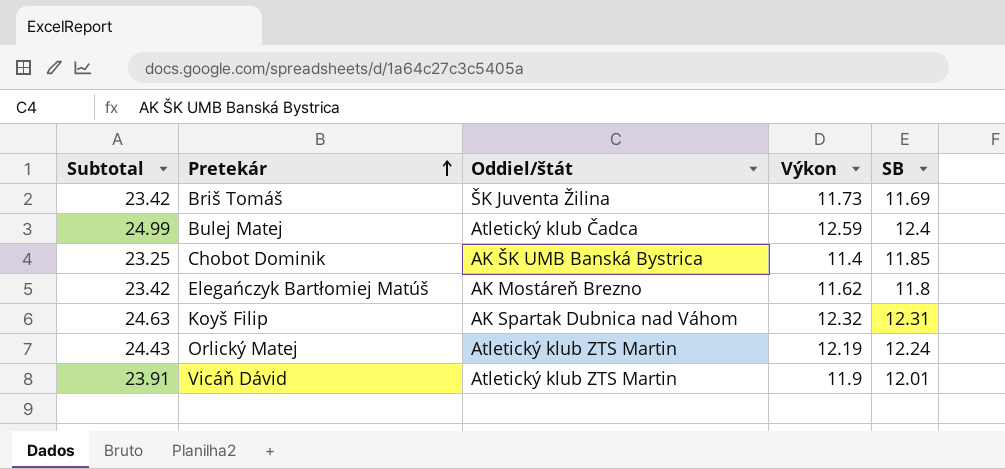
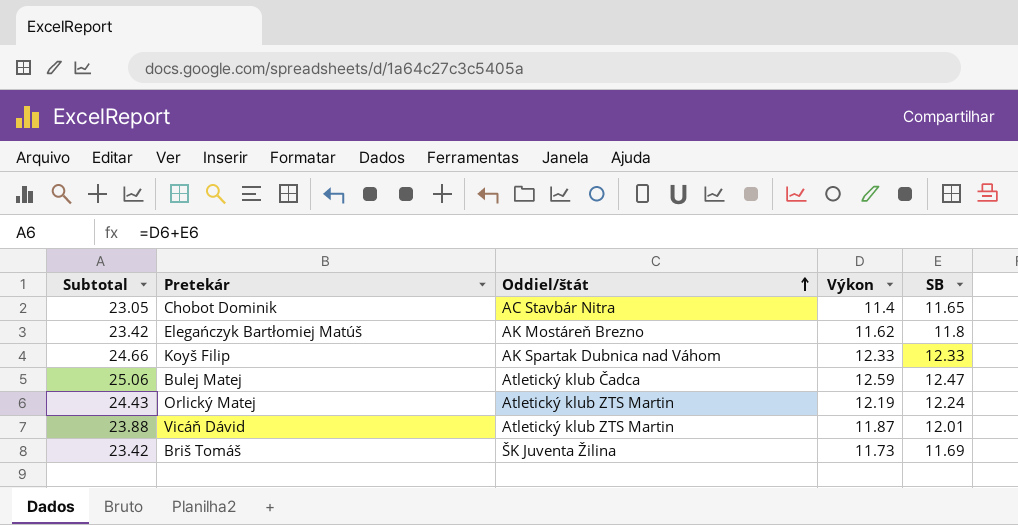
row order: Pretekár ascending -> Oddiel/štát ascending
Chobot Dominik | Subtotal: 23.25 -> 23.05
Chobot Dominik | Oddiel/štát: AK ŠK UMB Banská Bystrica -> AC Stavbár Nitra
Chobot Dominik | SB: 11.85 -> 11.65
Koyš Filip | Subtotal: 24.63 -> 24.66
Koyš Filip | Výkon: 12.32 -> 12.33
Koyš Filip | SB: 12.31 -> 12.33
Bulej Matej | Subtotal: 24.99 -> 25.06
Bulej Matej | SB: 12.4 -> 12.47
Vicáň Dávid | Subtotal: 23.91 -> 23.88
Vicáň Dávid | Výkon: 11.9 -> 11.87

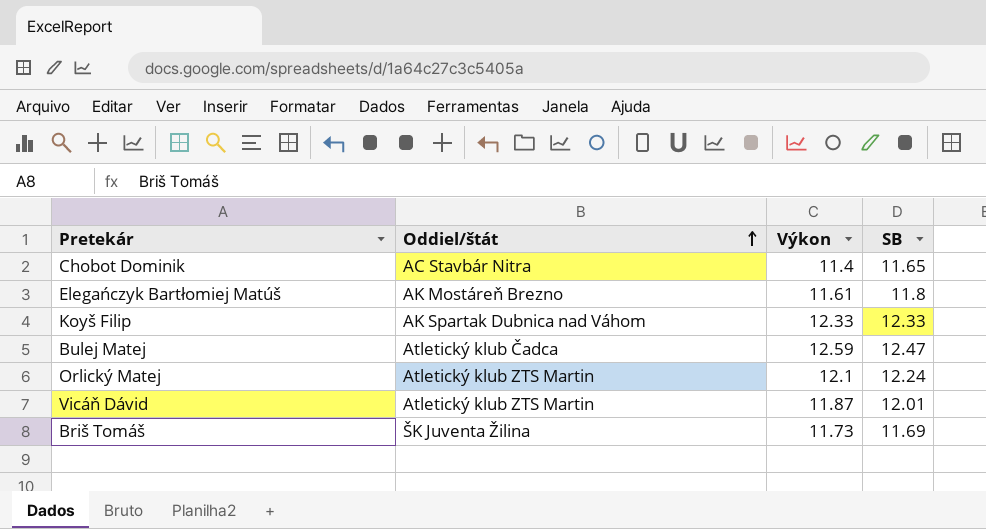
column Subtotal | formula: [Výkon] + [SB] -> none
Elegańczyk Bartłomiej Matúš | Výkon: 11.62 -> 11.61
Orlický Matej | Výkon: 12.19 -> 12.1

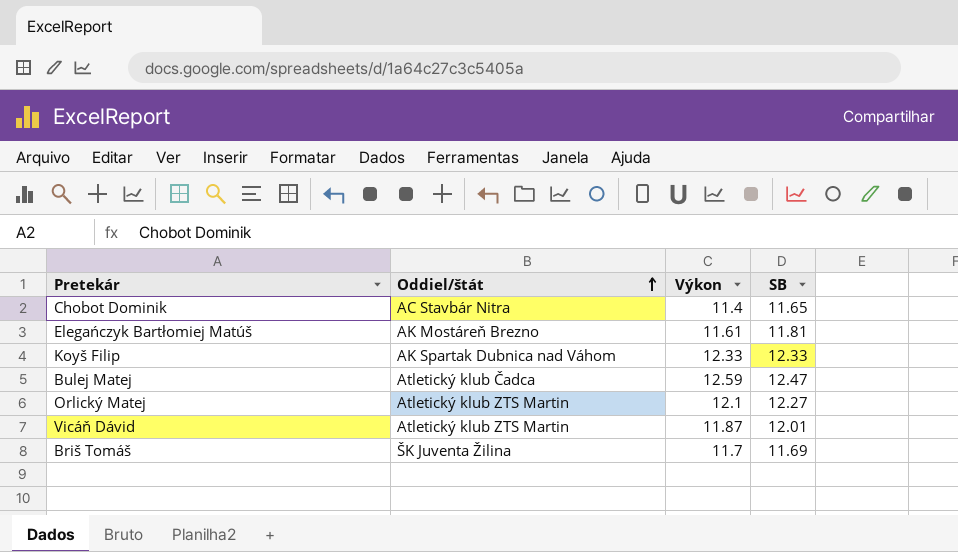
Elegańczyk Bartłomiej Matúš | SB: 11.8 -> 11.81
Orlický Matej | SB: 12.24 -> 12.27
Briš Tomáš | Výkon: 11.73 -> 11.7

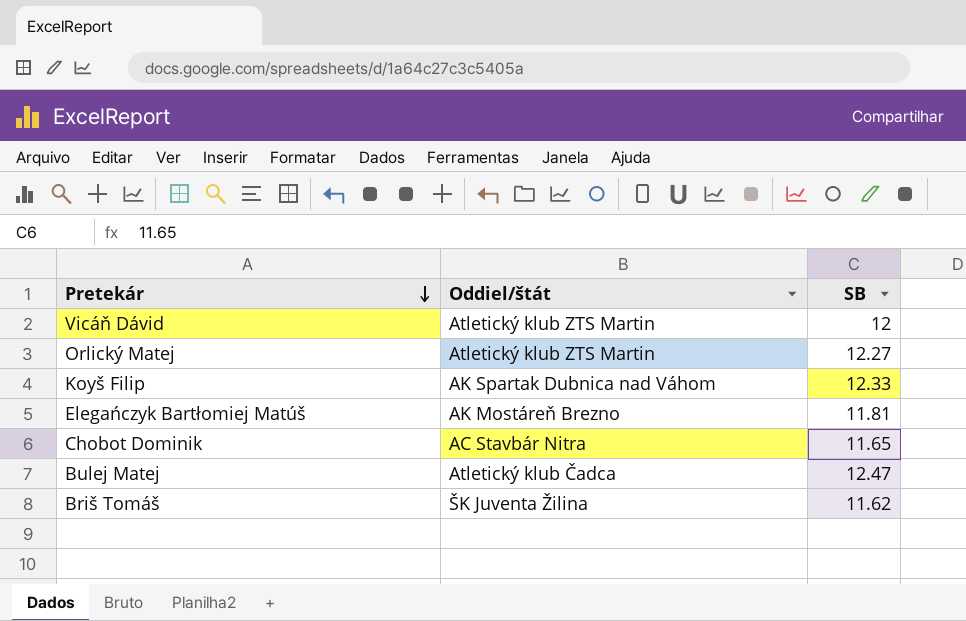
row order: Oddiel/štát ascending -> Pretekár descending
column Výkon | position: 3 -> none
Vicáň Dávid | SB: 12.01 -> 12
Briš Tomáš | SB: 11.69 -> 11.62

